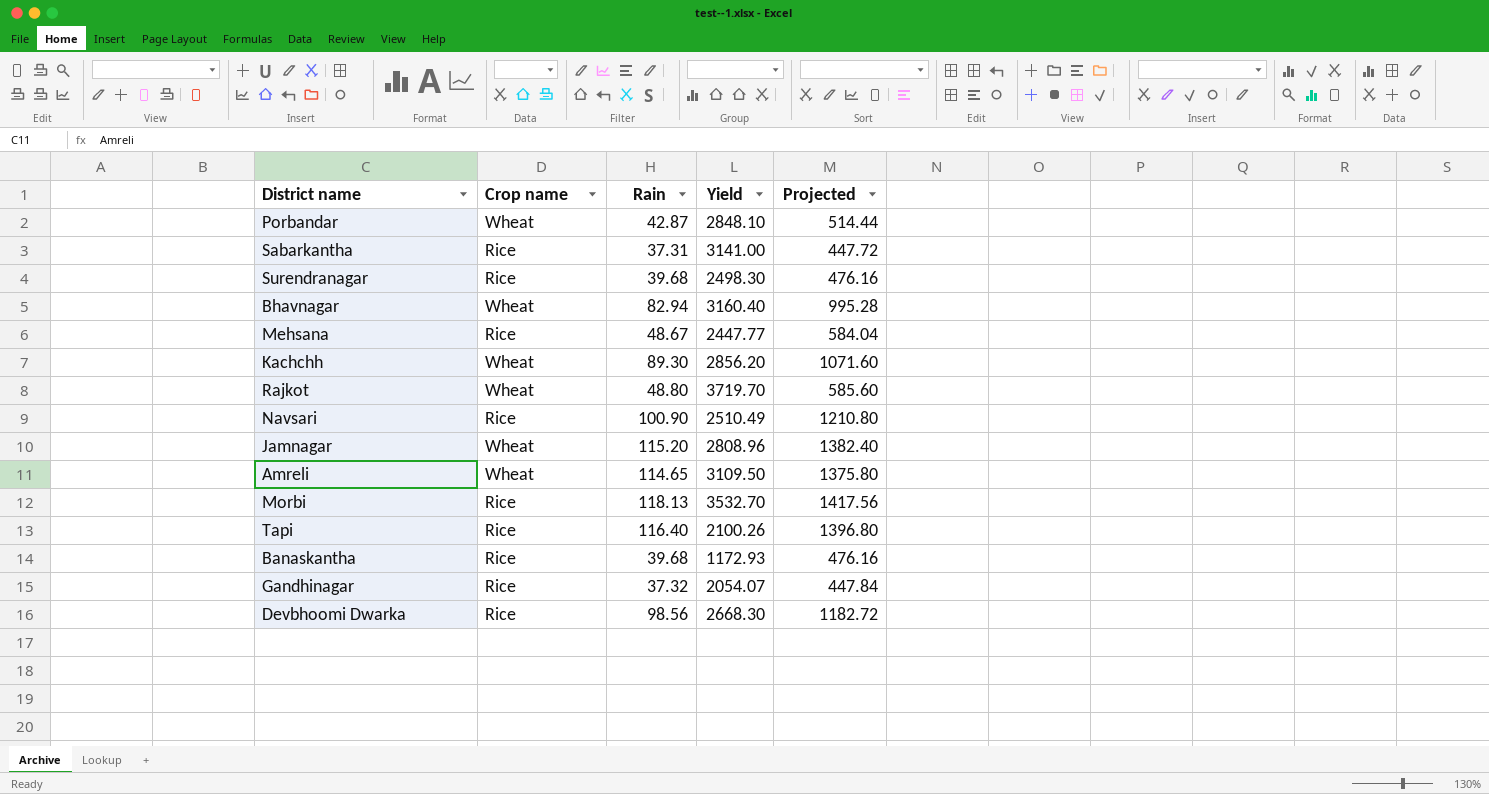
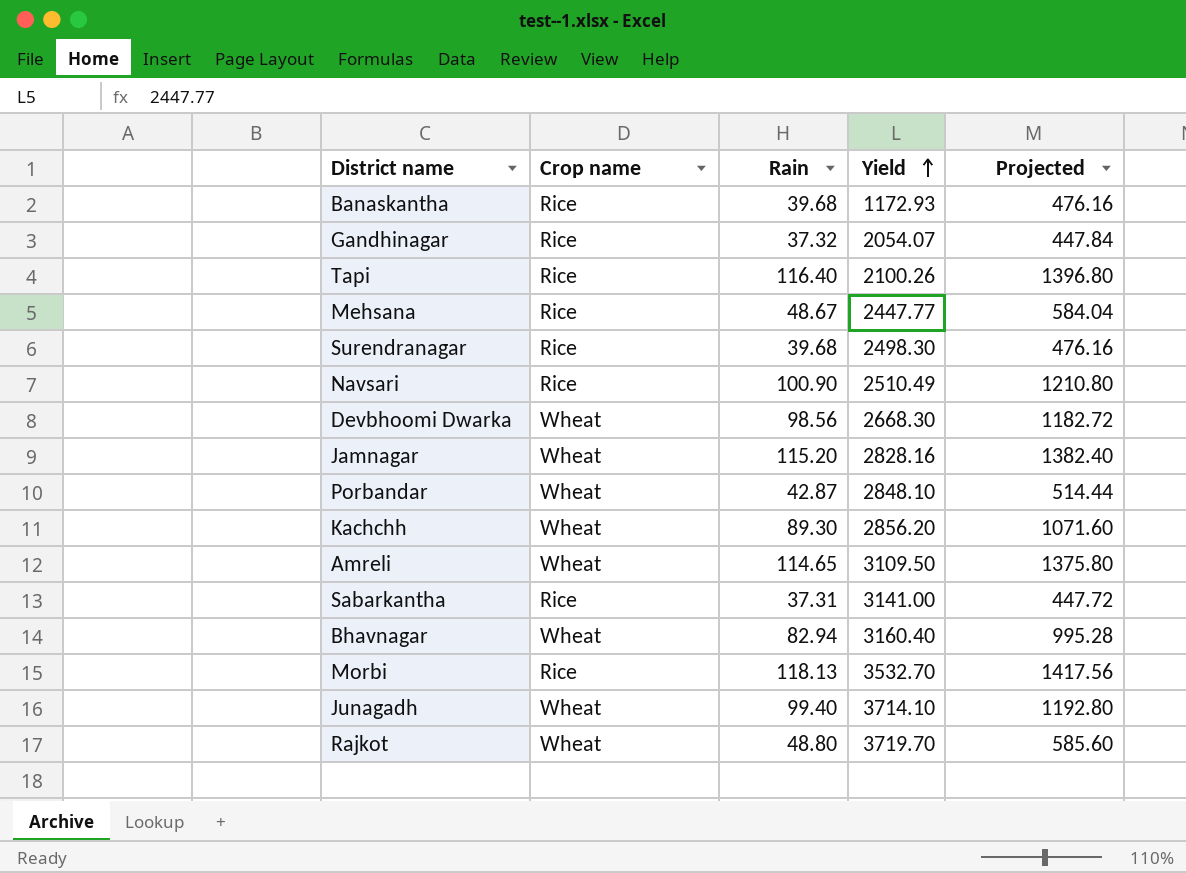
row order: none -> Yield ascending
Devbhoomi Dwarka | Crop name: Rice -> Wheat
Jamnagar | Yield: 2808.96 -> 2828.16
row Junagadh: none -> Wheat | 99.40 | 3714.10 | 1192.80

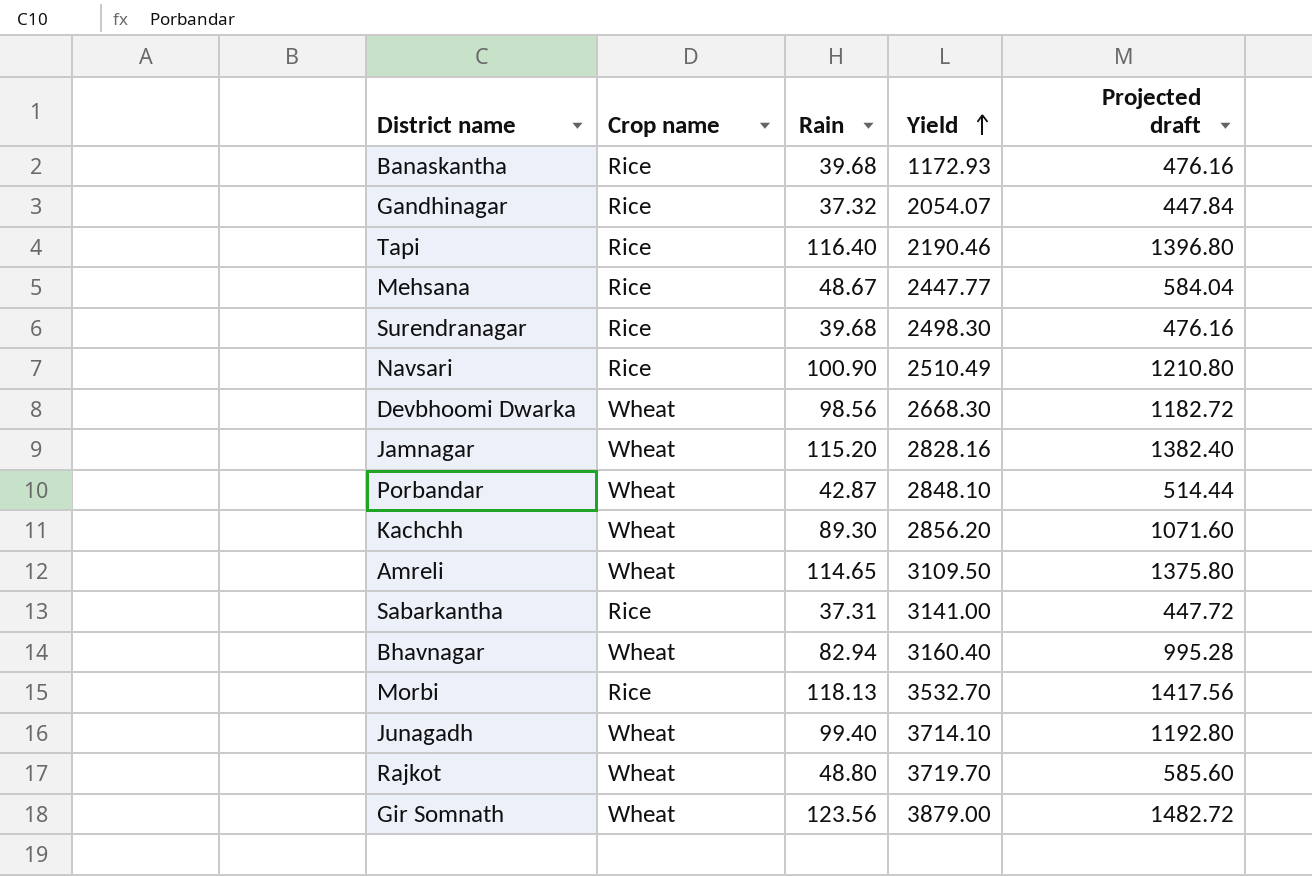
column name: Projected -> Projected draft
Tapi | Yield: 2100.26 -> 2190.46
row Gir Somnath: none -> Wheat | 123.56 | 3879.00 | 1482.72

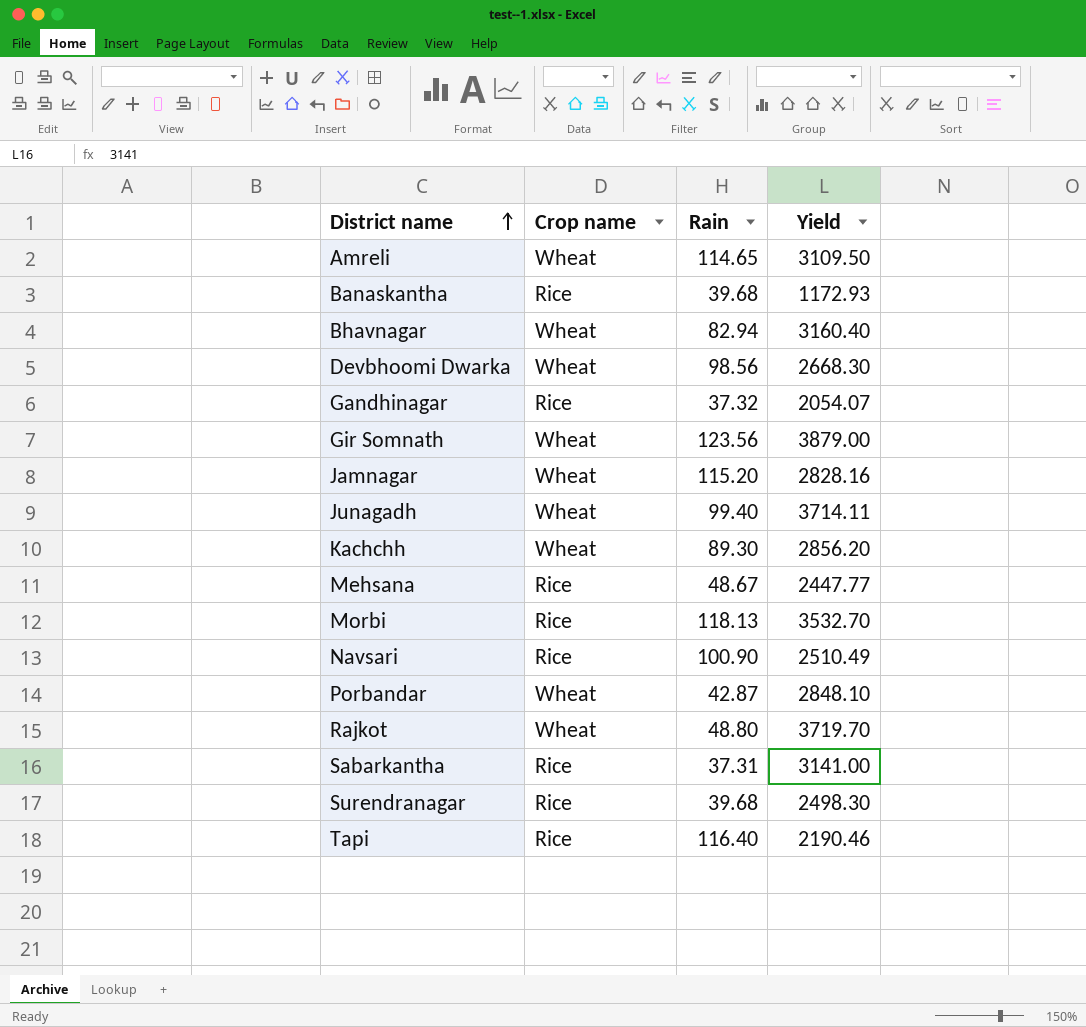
row order: Yield ascending -> District name ascending
column Projected draft | formula: [Rain] * 12 -> none
Junagadh | Yield: 3714.10 -> 3714.11

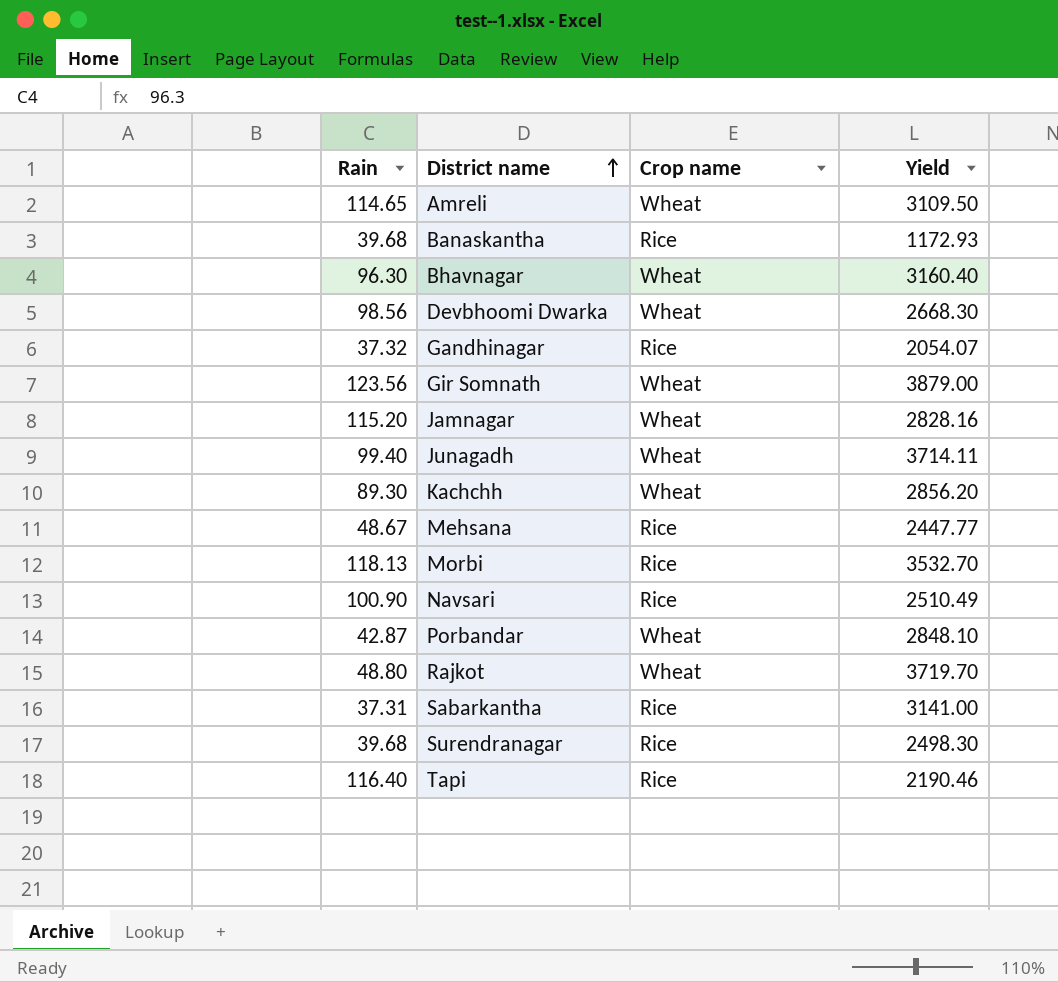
column Rain | position: 3 -> 1
Bhavnagar | Rain: 82.94 -> 96.30

